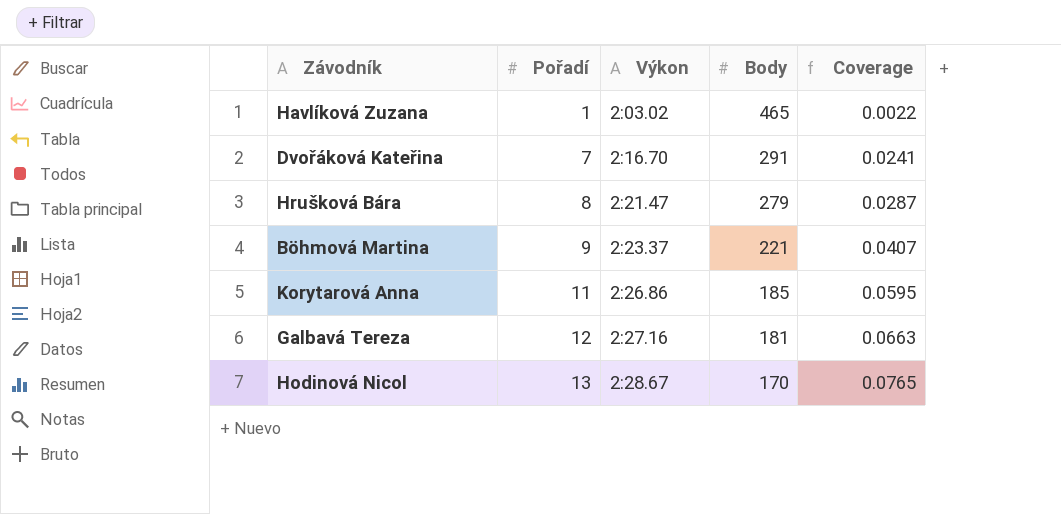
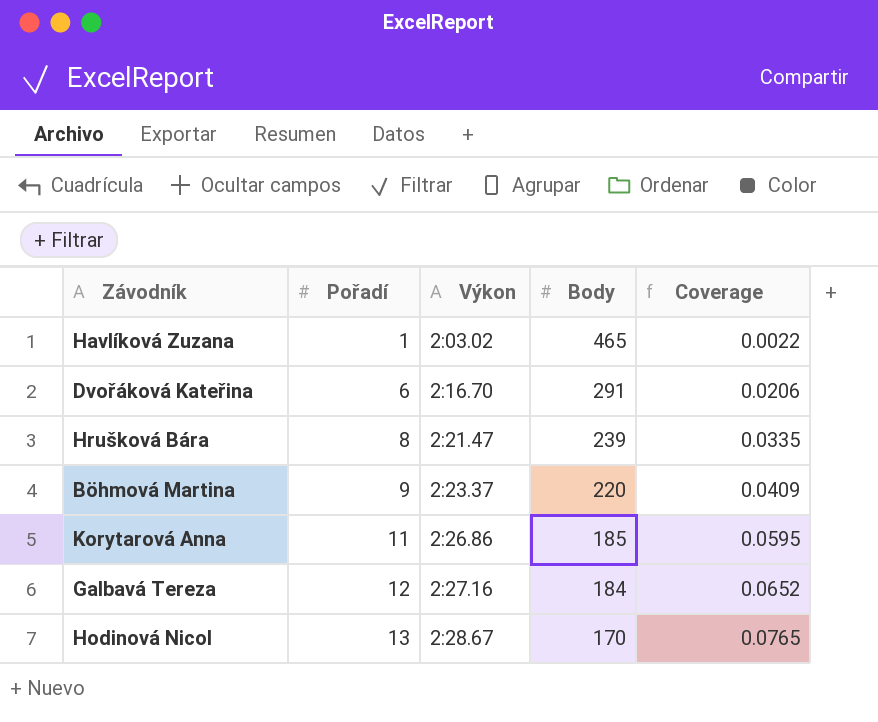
Dvořáková Kateřina | Pořadí: 7 -> 6
Dvořáková Kateřina | Coverage: 0.0241 -> 0.0206
Hrušková Bára | Body: 279 -> 239
Hrušková Bára | Coverage: 0.0287 -> 0.0335
Böhmová Martina | Body: 221 -> 220
Böhmová Martina | Coverage: 0.0407 -> 0.0409
Galbavá Tereza | Body: 181 -> 184
Galbavá Tereza | Coverage: 0.0663 -> 0.0652

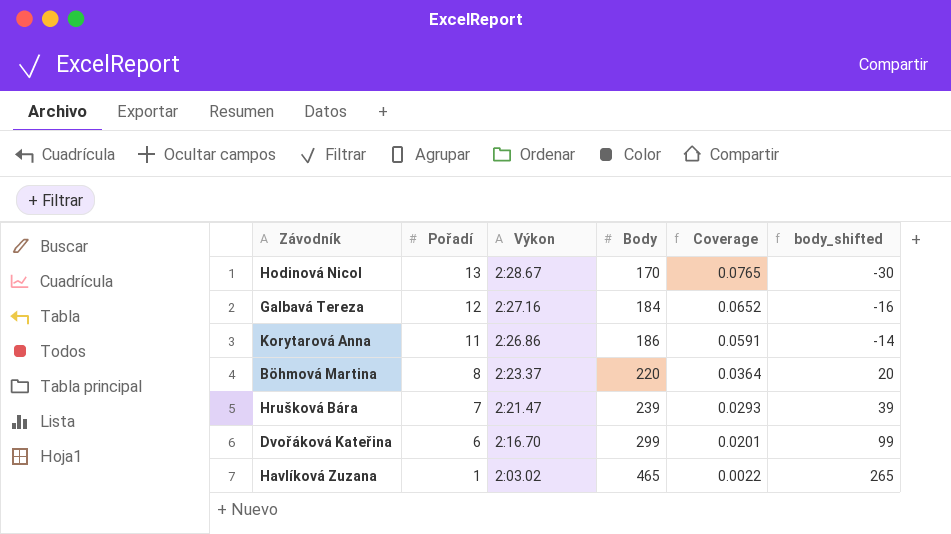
row order: Pořadí ascending -> Pořadí descending
column body_shifted | formula: none -> [Body] - 200
Korytarová Anna | Body: 185 -> 186
Korytarová Anna | Coverage: 0.0595 -> 0.0591
Böhmová Martina | Pořadí: 9 -> 8
Böhmová Martina | Coverage: 0.0409 -> 0.0364
Hrušková Bára | Pořadí: 8 -> 7
Hrušková Bára | Coverage: 0.0335 -> 0.0293
Dvořáková Kateřina | Body: 291 -> 299
Dvořáková Kateřina | Coverage: 0.0206 -> 0.0201

